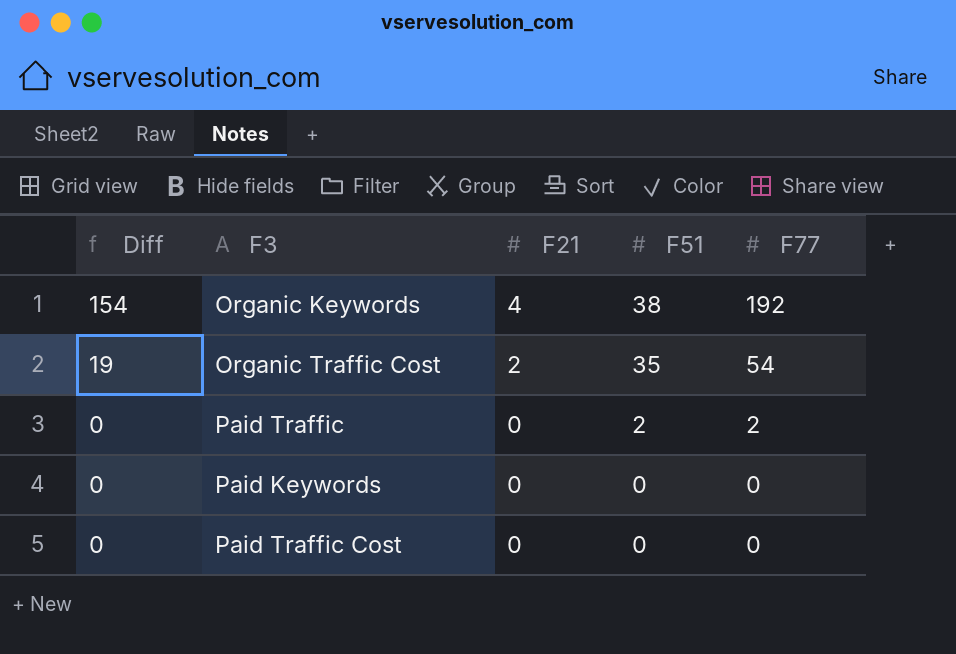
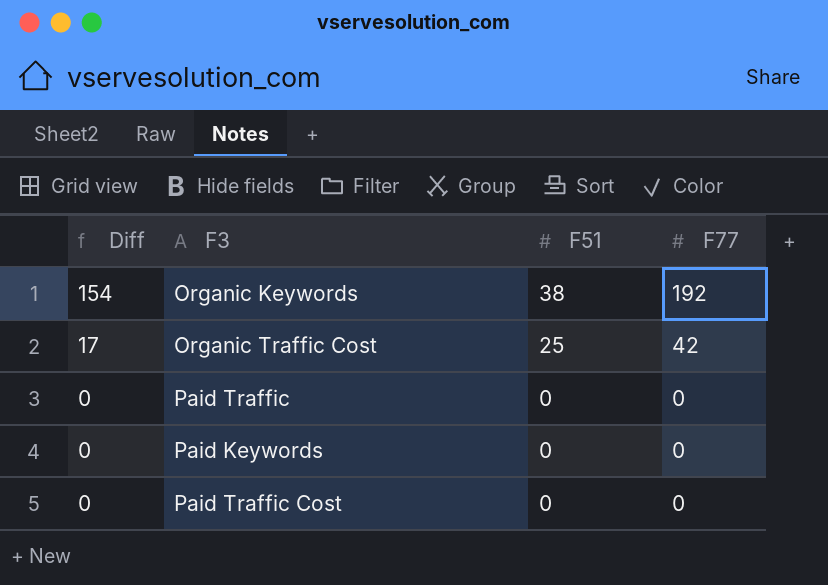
column F21 | position: 3 -> none
Organic Traffic Cost | Diff: 19 -> 17
Organic Traffic Cost | F51: 35 -> 25
Organic Traffic Cost | F77: 54 -> 42
Paid Traffic | F51: 2 -> 0
Paid Traffic | F77: 2 -> 0

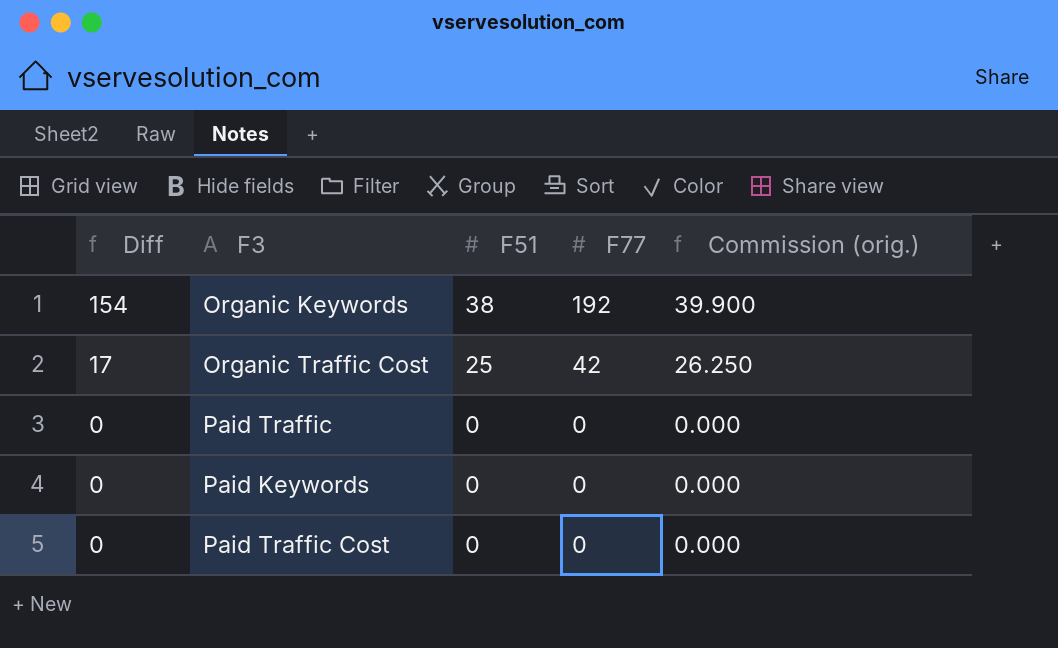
column Commission (orig.) | formula: none -> [F51] * 1.05

